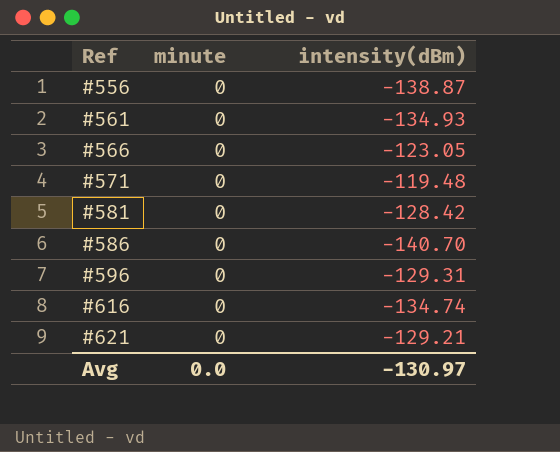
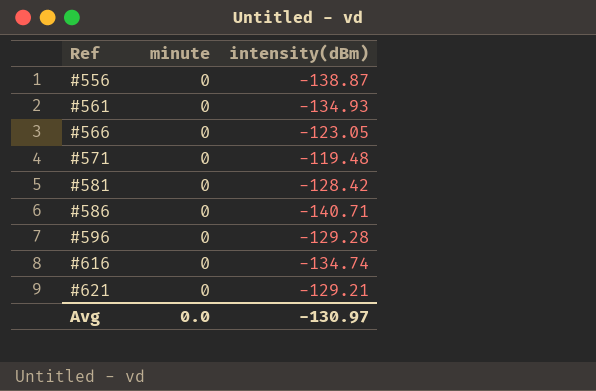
#586 | intensity(dBm): -140.70 -> -140.71
#596 | intensity(dBm): -129.31 -> -129.28

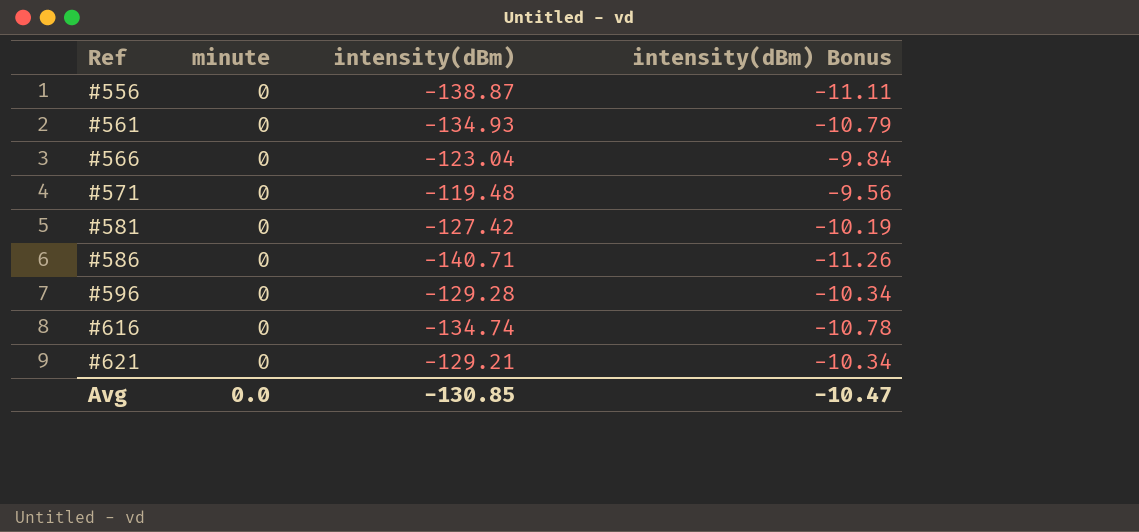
column intensity(dBm) Bonus | formula: none -> [intensity(dBm)] * 0.08
#566 | intensity(dBm): -123.05 -> -123.04
#581 | intensity(dBm): -128.42 -> -127.42
Avg | intensity(dBm): -130.97 -> -130.85

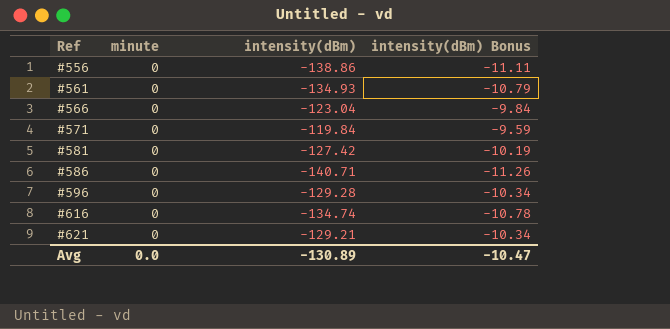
#556 | intensity(dBm): -138.87 -> -138.86
#571 | intensity(dBm): -119.48 -> -119.84
#571 | intensity(dBm) Bonus: -9.56 -> -9.59
Avg | intensity(dBm): -130.85 -> -130.89

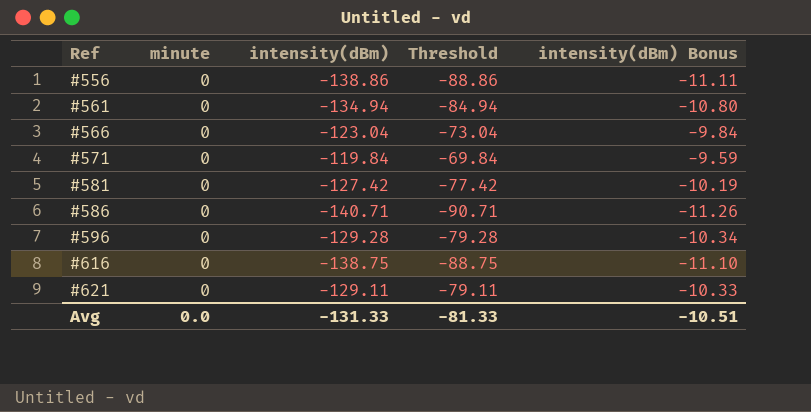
column Threshold | formula: none -> [intensity(dBm)] + 50
#561 | intensity(dBm): -134.93 -> -134.94
#561 | intensity(dBm) Bonus: -10.79 -> -10.80
#616 | intensity(dBm): -134.74 -> -138.75
#616 | intensity(dBm) Bonus: -10.78 -> -11.10
#621 | intensity(dBm): -129.21 -> -129.11
#621 | intensity(dBm) Bonus: -10.34 -> -10.33
Avg | intensity(dBm): -130.89 -> -131.33
Avg | intensity(dBm) Bonus: -10.47 -> -10.51

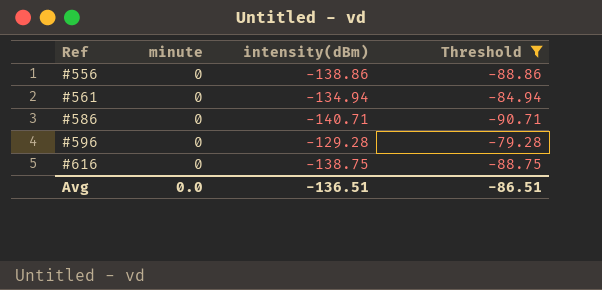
filter: none -> Threshold <= -79.28
column intensity(dBm) Bonus | formula: [intensity(dBm)] * 0.08 -> none
Avg | intensity(dBm): -131.33 -> -136.51
Avg | Threshold: -81.33 -> -86.51

